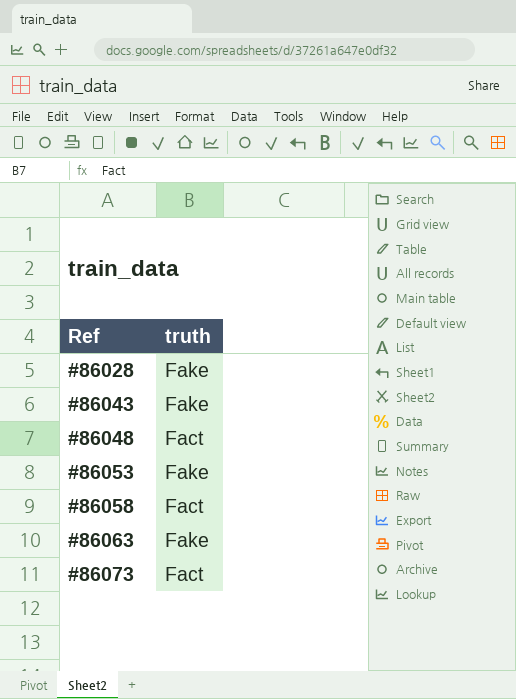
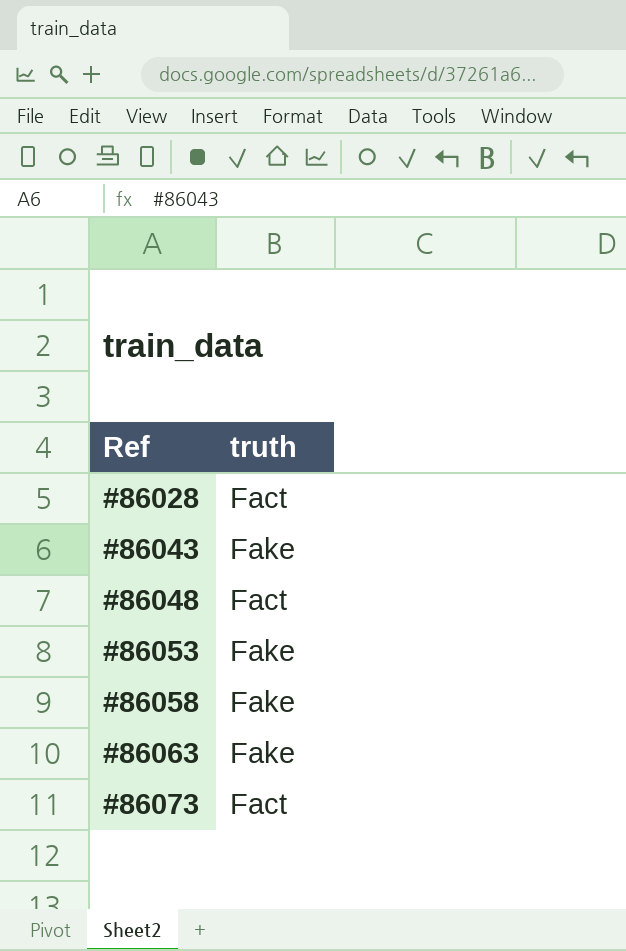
#86028 | truth: Fake -> Fact
#86058 | truth: Fact -> Fake

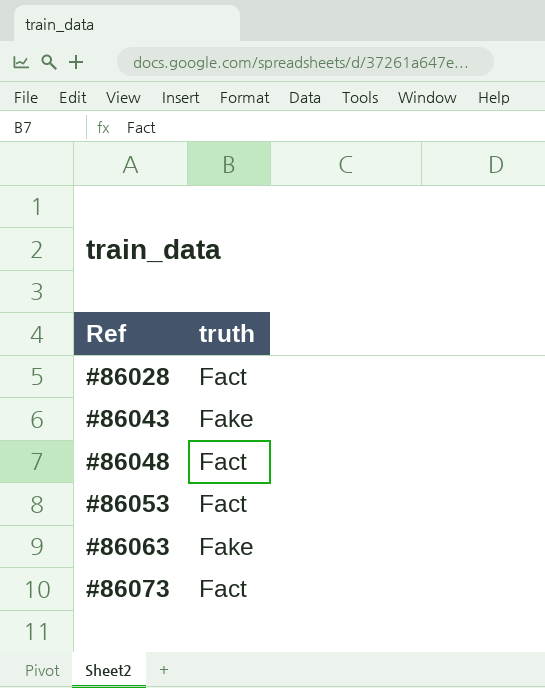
row #86058: Fake -> none
#86053 | truth: Fake -> Fact

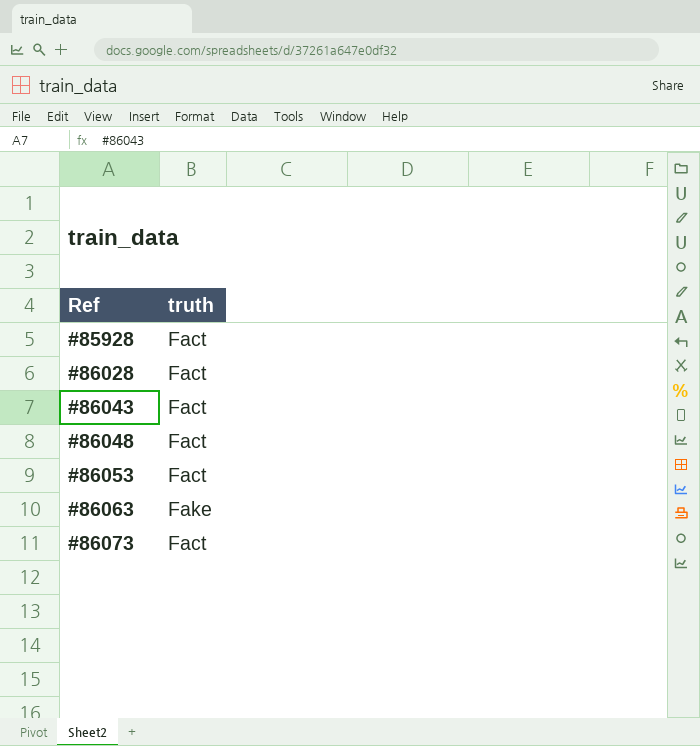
row #85928: none -> Fact
#86043 | truth: Fake -> Fact

